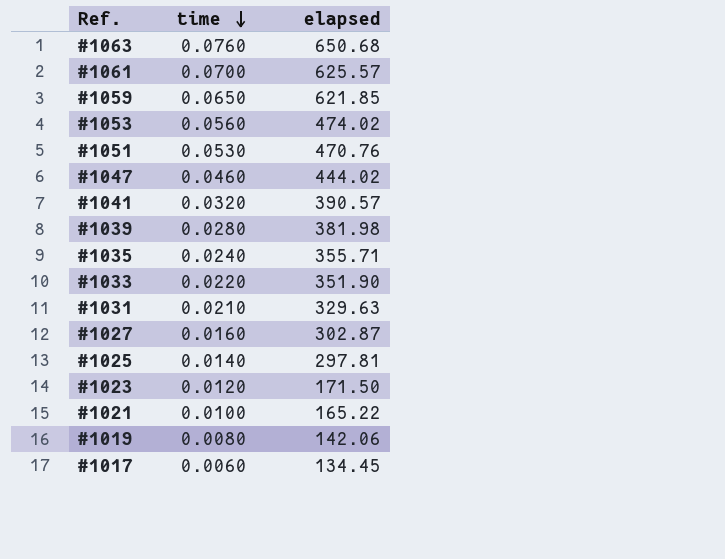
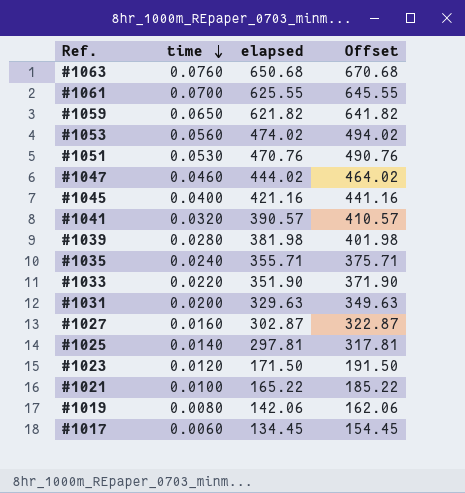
column Offset | formula: none -> [elapsed] + 20
#1061 | elapsed: 625.57 -> 625.55
#1059 | elapsed: 621.85 -> 621.82
row #1045: none -> 0.0400 | 421.16 | 441.16
#1031 | time: 0.0210 -> 0.0200

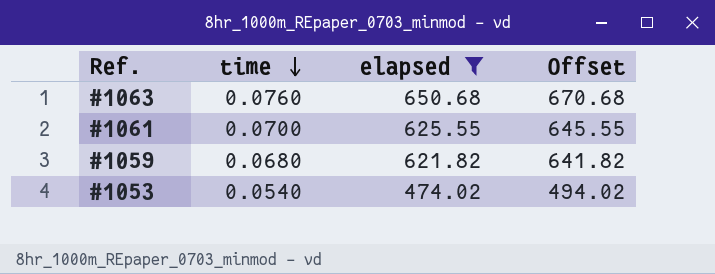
filter: none -> elapsed >= 474.02
#1059 | time: 0.0650 -> 0.0680
#1053 | time: 0.0560 -> 0.0540

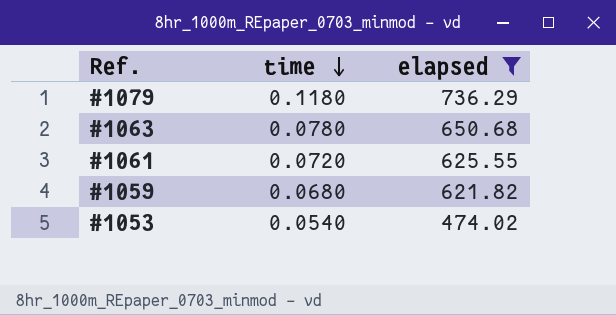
column Offset | formula: [elapsed] + 20 -> none
row #1079: none -> 0.1180 | 736.29
#1063 | time: 0.0760 -> 0.0780
#1061 | time: 0.0700 -> 0.0720

